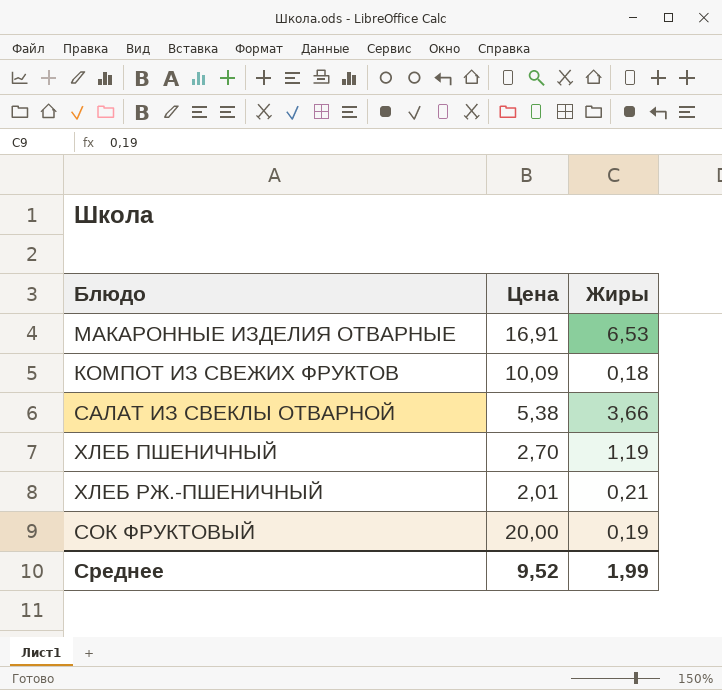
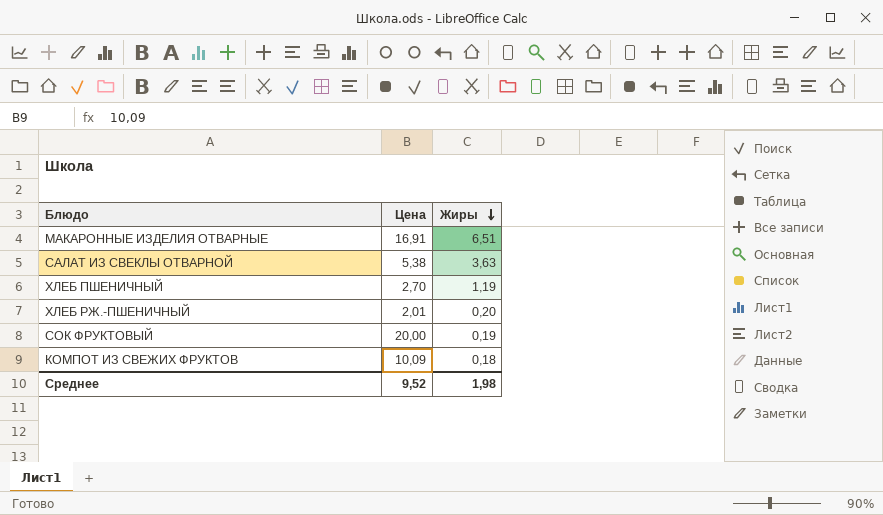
row order: none -> Жиры descending
МАКАРОННЫЕ ИЗДЕЛИЯ ОТВАРНЫЕ | Жиры: 6,53 -> 6,51
САЛАТ ИЗ СВЕКЛЫ ОТВАРНОЙ | Жиры: 3,66 -> 3,63
ХЛЕБ РЖ.-ПШЕНИЧНЫЙ | Жиры: 0,21 -> 0,20
Среднее | Жиры: 1,99 -> 1,98

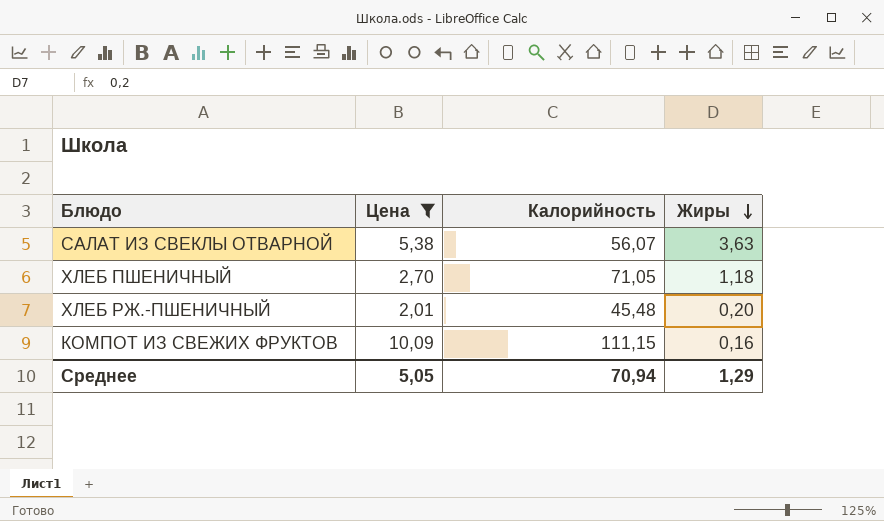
filter: none -> Цена <= 10,09
column Калорийность | position: none -> 3
ХЛЕБ ПШЕНИЧНЫЙ | Жиры: 1,19 -> 1,18
КОМПОТ ИЗ СВЕЖИХ ФРУКТОВ | Жиры: 0,18 -> 0,16
Среднее | Цена: 9,52 -> 5,05
Среднее | Жиры: 1,98 -> 1,29

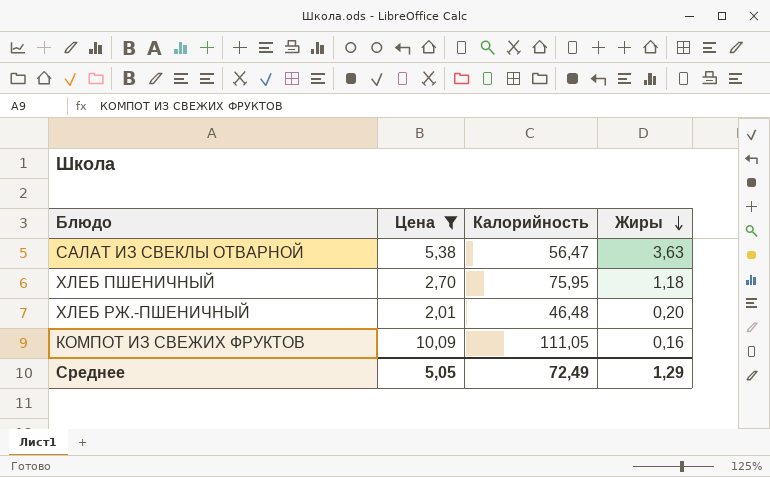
САЛАТ ИЗ СВЕКЛЫ ОТВАРНОЙ | Калорийность: 56,07 -> 56,47
ХЛЕБ ПШЕНИЧНЫЙ | Калорийность: 71,05 -> 75,95
ХЛЕБ РЖ.-ПШЕНИЧНЫЙ | Калорийность: 45,48 -> 46,48
КОМПОТ ИЗ СВЕЖИХ ФРУКТОВ | Калорийность: 111,15 -> 111,05
Среднее | Калорийность: 70,94 -> 72,49

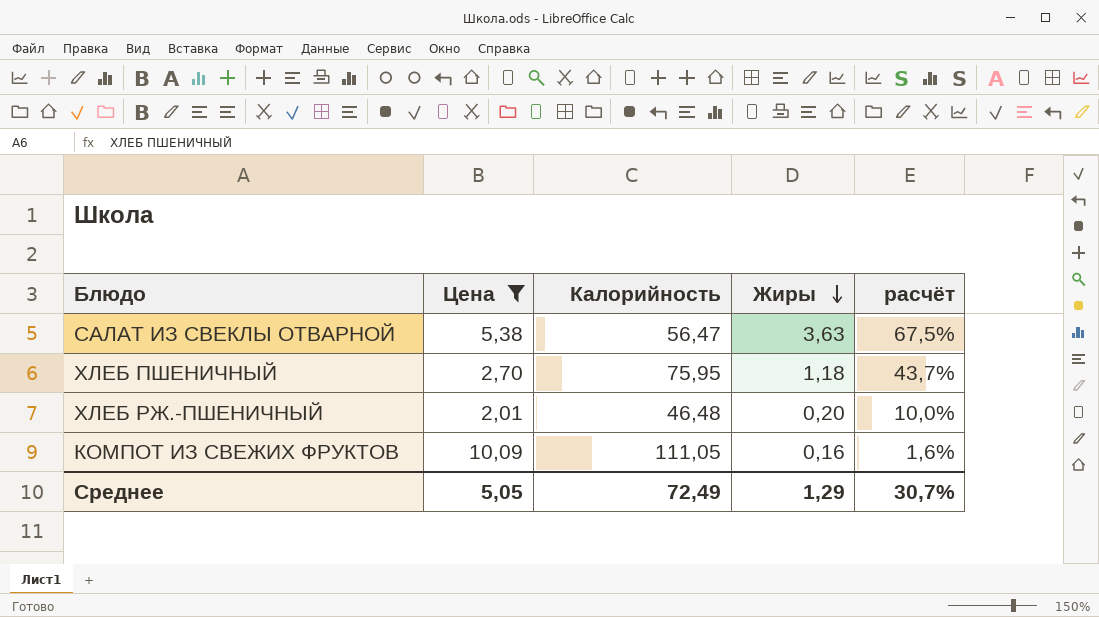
column расчёт | formula: none -> [Жиры] / [Цена]

